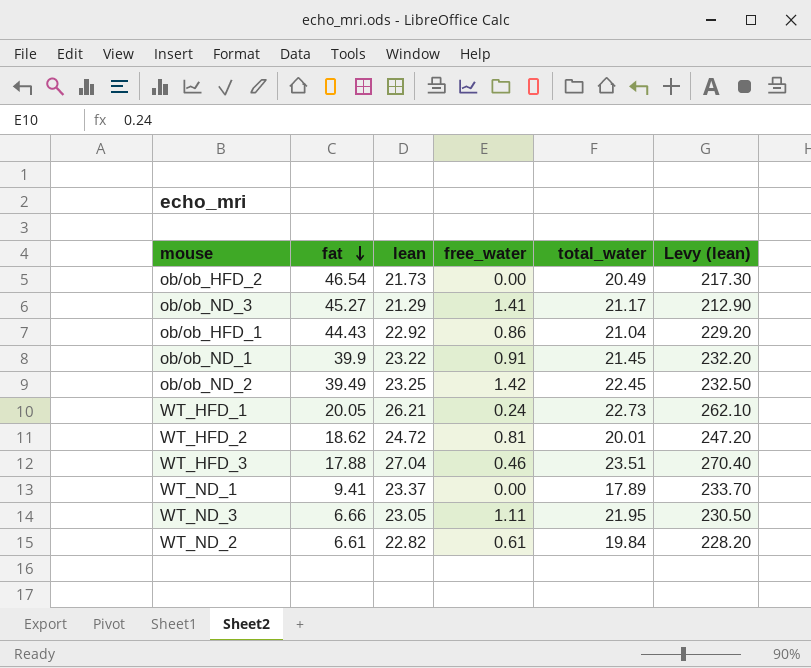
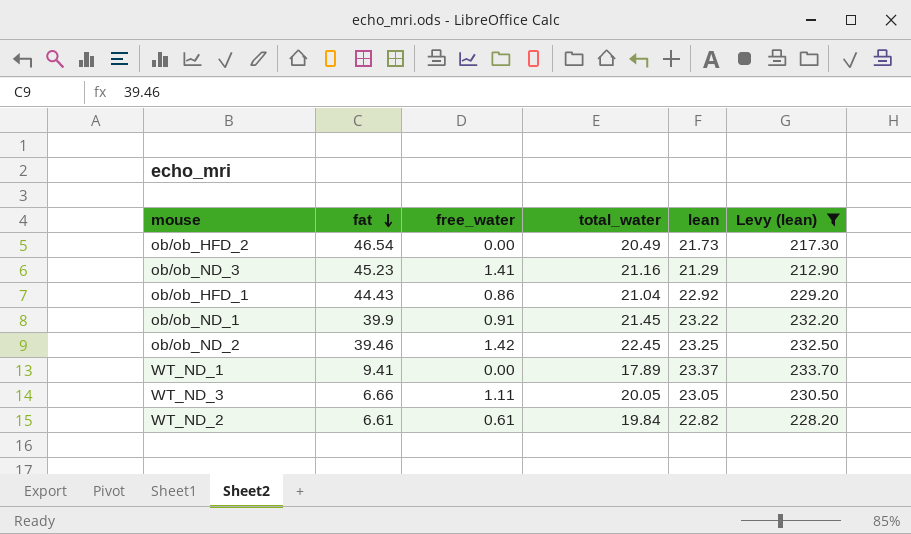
filter: none -> Levy (lean) <= 233.70
column lean | position: 3 -> 5
ob/ob_ND_3 | fat: 45.27 -> 45.23
ob/ob_ND_3 | total_water: 21.17 -> 21.16
ob/ob_ND_2 | fat: 39.49 -> 39.46
WT_ND_3 | total_water: 21.95 -> 20.05

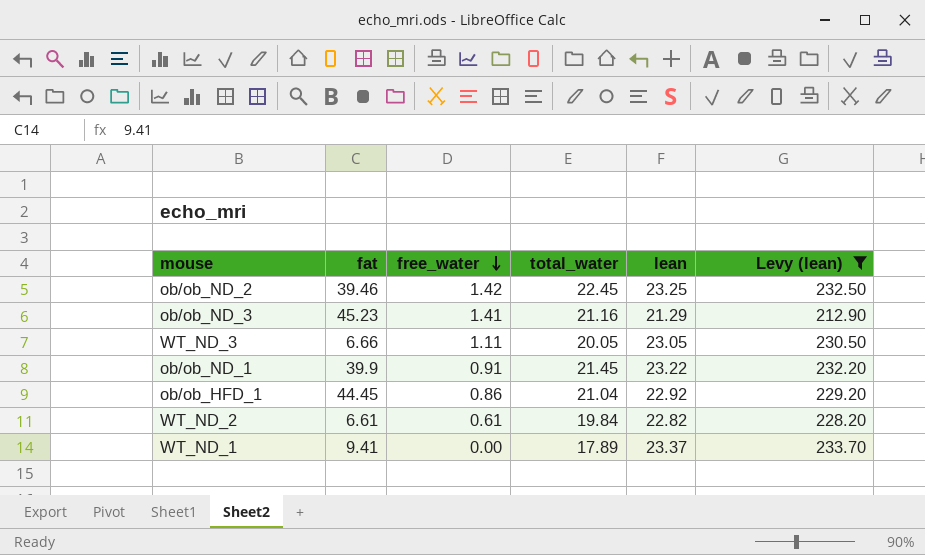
row order: fat descending -> free_water descending
row ob/ob_HFD_2: 46.54 | 0.00 | 20.49 | 21.73 | 217.30 -> none
ob/ob_HFD_1 | fat: 44.43 -> 44.45

